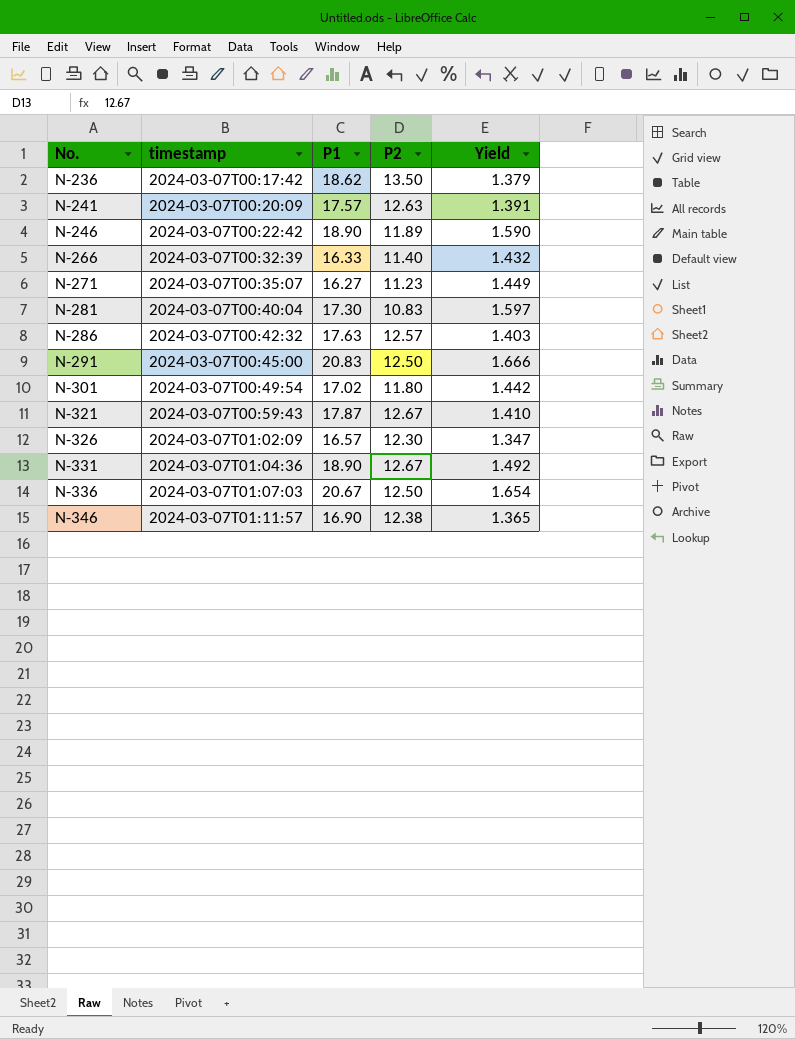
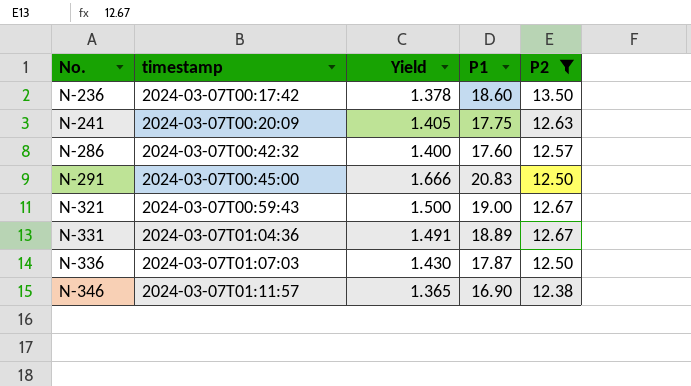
filter: none -> P2 >= 12.38
column Yield | position: 5 -> 3
N-236 | Yield: 1.379 -> 1.378
N-236 | P1: 18.62 -> 18.60
N-241 | Yield: 1.391 -> 1.405
N-241 | P1: 17.57 -> 17.75
N-286 | Yield: 1.403 -> 1.400
N-286 | P1: 17.63 -> 17.60
N-321 | Yield: 1.410 -> 1.500
N-321 | P1: 17.87 -> 19.00
N-331 | Yield: 1.492 -> 1.491
N-331 | P1: 18.90 -> 18.89
N-336 | Yield: 1.654 -> 1.430
N-336 | P1: 20.67 -> 17.87

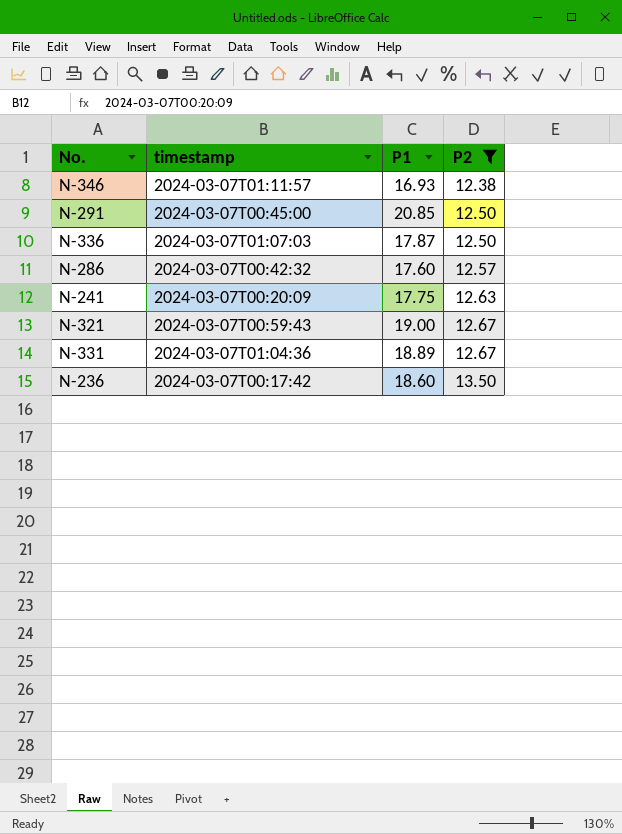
row order: No. ascending -> P2 ascending
column Yield | formula: [P1] / [P2] -> none
N-346 | P1: 16.90 -> 16.93
N-291 | P1: 20.83 -> 20.85

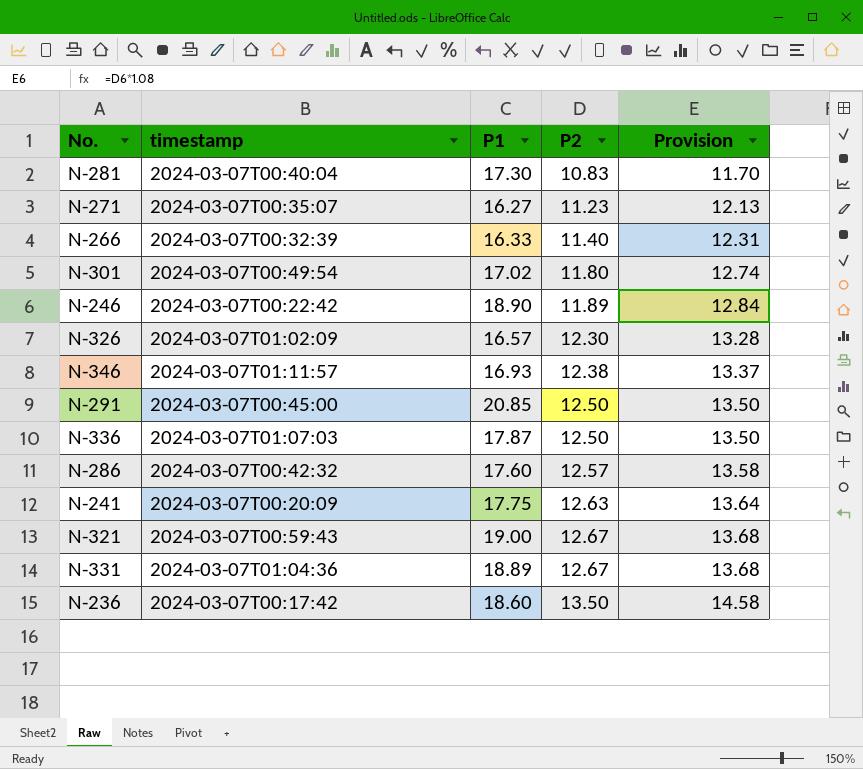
filter: P2 >= 12.38 -> none
column Provision | formula: none -> [P2] * 1.08

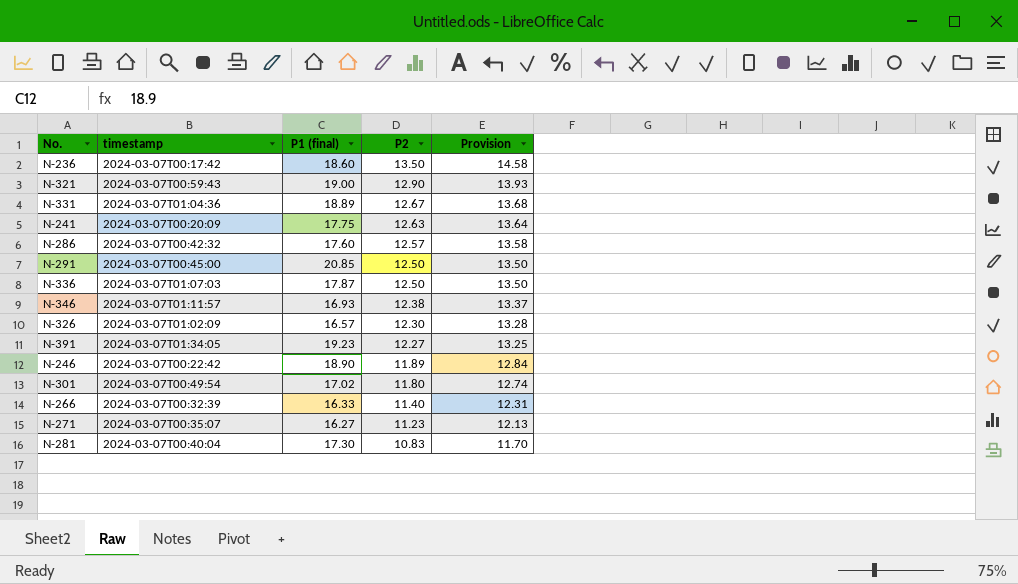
row order: P2 ascending -> P2 descending
column name: P1 -> P1 (final)
N-321 | P2: 12.67 -> 12.90
N-321 | Provision: 13.68 -> 13.93
row N-391: none -> 2024-03-07T01:34:05 | 19.23 | 12.27 | 13.25

